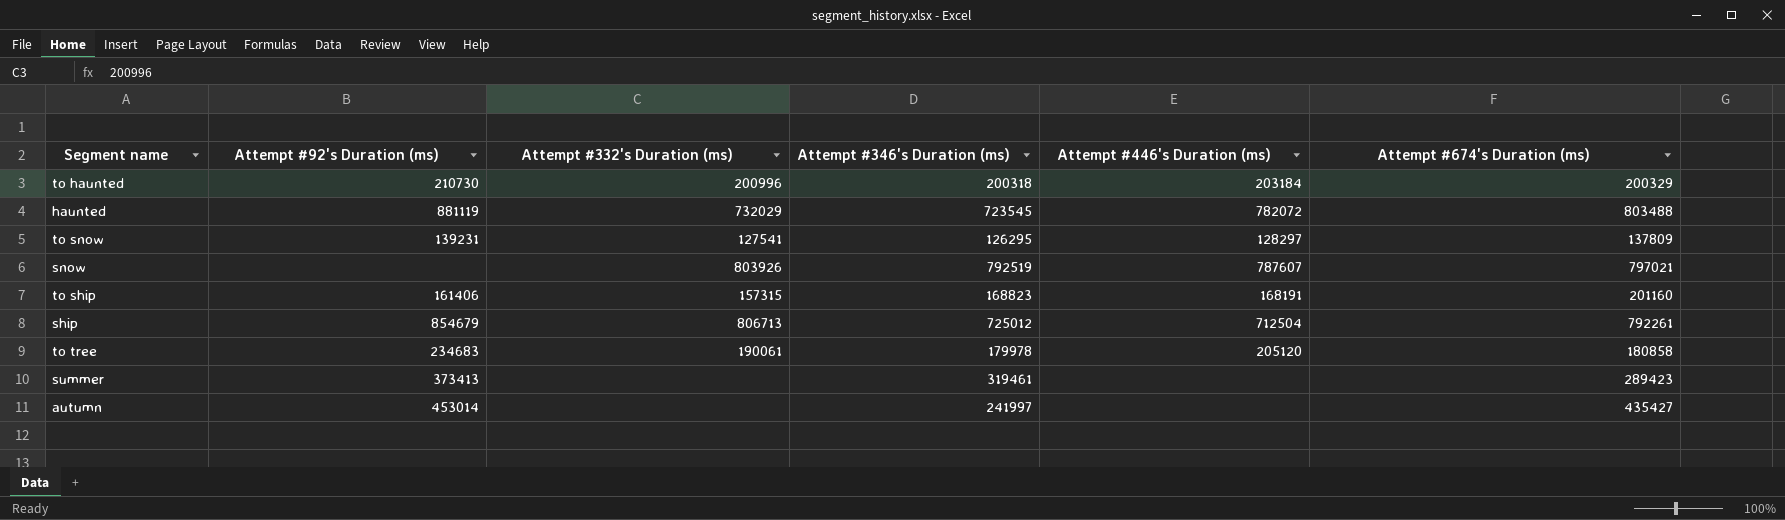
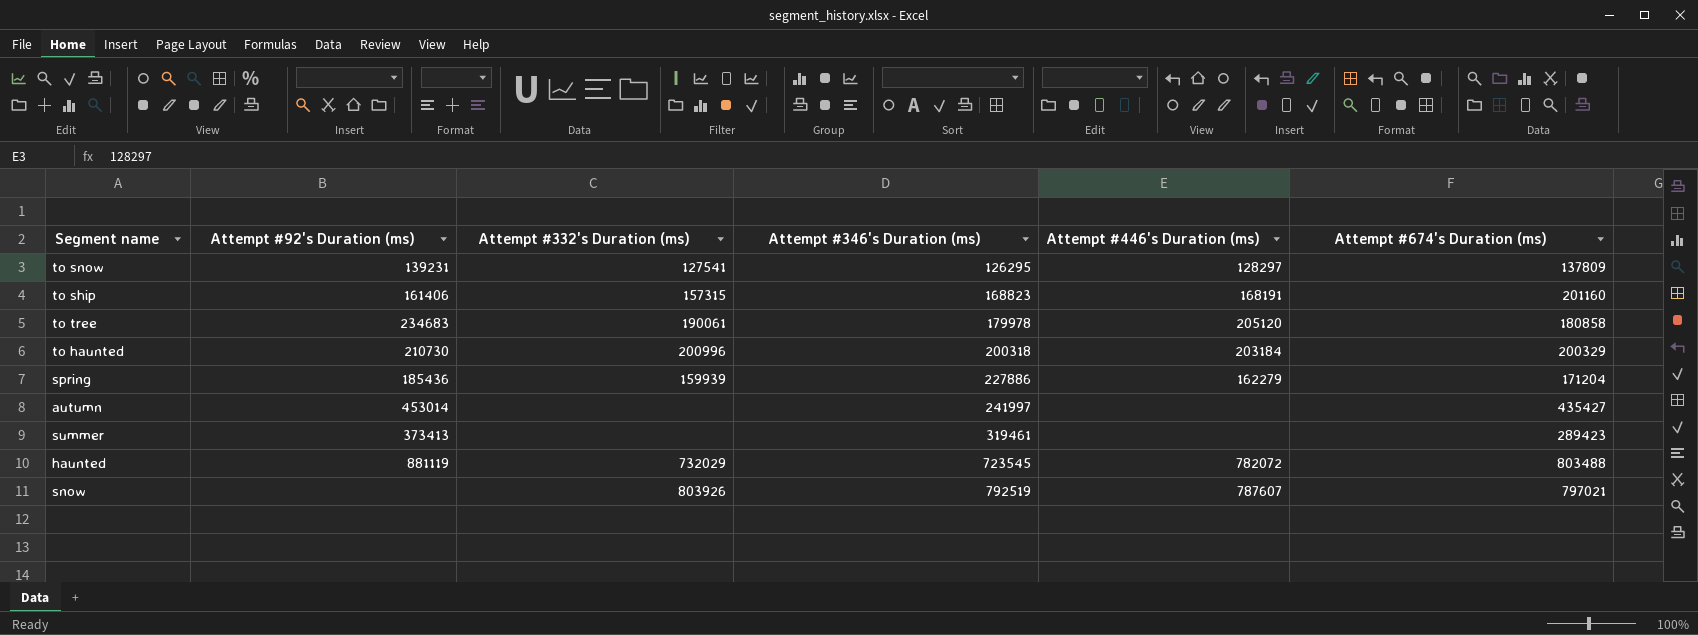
row order: none -> Attempt #346's Duration (ms) ascending
row ship: 854679 | 806713 | 725012 | 712504 | 792261 -> none
row spring: none -> 185436 | 159939 | 227886 | 162279 | 171204

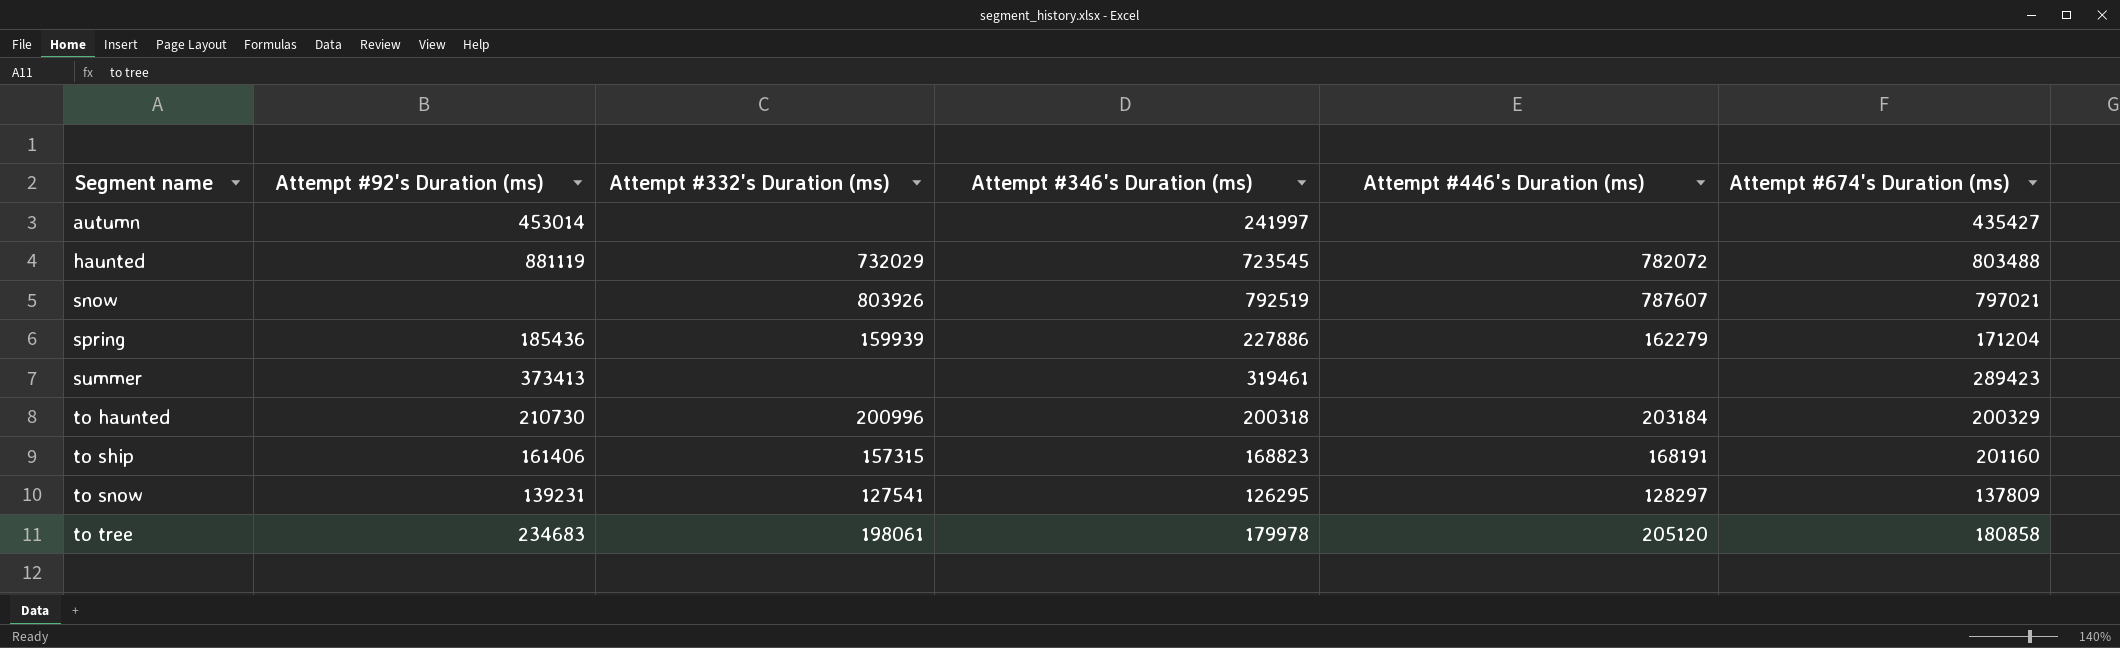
row order: Attempt #346's Duration (ms) ascending -> Segment name ascending
to tree | Attempt #332's Duration (ms): 190061 -> 198061

